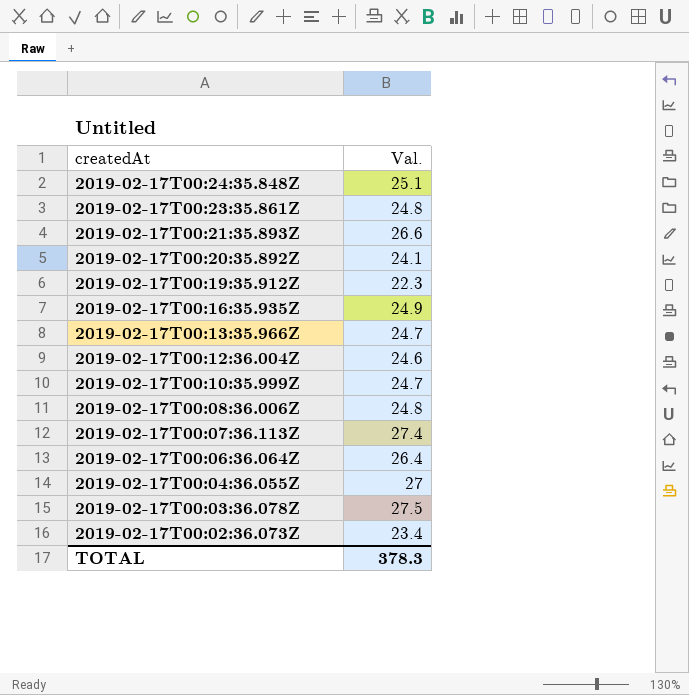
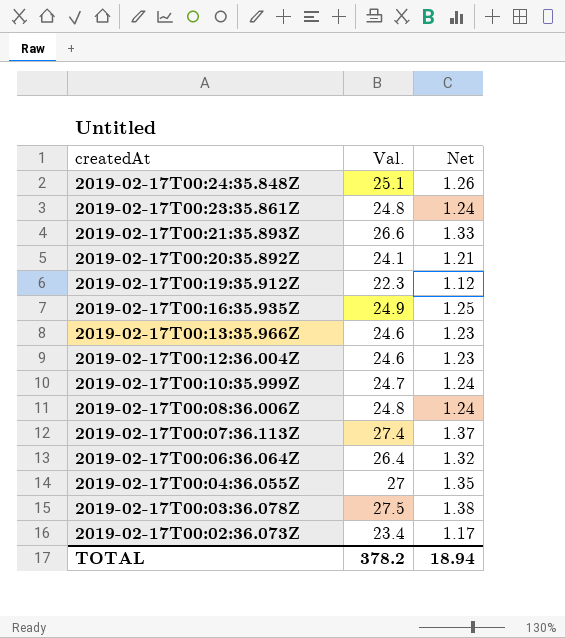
column Net | formula: none -> [Val.] * 0.05
2019-02-17T00:13:35.966Z | Val.: 24.7 -> 24.6
TOTAL | Val.: 378.3 -> 378.2

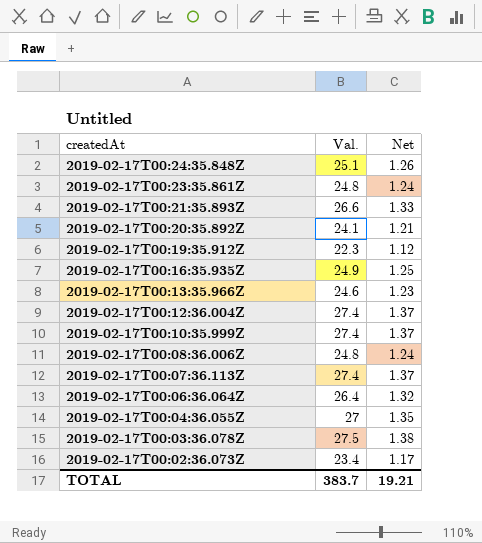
2019-02-17T00:12:36.004Z | Val.: 24.6 -> 27.4
2019-02-17T00:12:36.004Z | Net: 1.23 -> 1.37
2019-02-17T00:10:35.999Z | Val.: 24.7 -> 27.4
2019-02-17T00:10:35.999Z | Net: 1.24 -> 1.37
TOTAL | Val.: 378.2 -> 383.7
TOTAL | Net: 18.94 -> 19.21

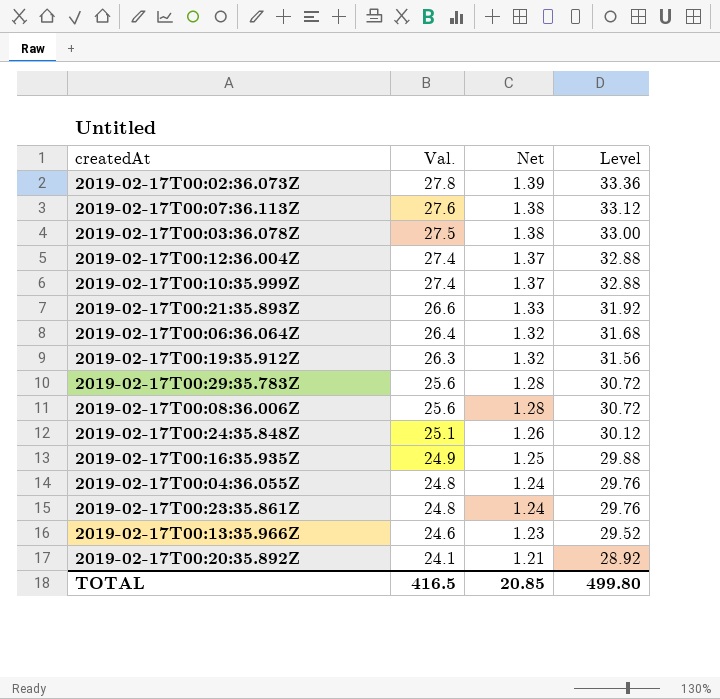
row order: createdAt descending -> Val. descending
column Level | formula: none -> [Val.] * 1.2
2019-02-17T00:02:36.073Z | Val.: 23.4 -> 27.8
2019-02-17T00:02:36.073Z | Net: 1.17 -> 1.39
2019-02-17T00:07:36.113Z | Val.: 27.4 -> 27.6
2019-02-17T00:07:36.113Z | Net: 1.37 -> 1.38
2019-02-17T00:19:35.912Z | Val.: 22.3 -> 26.3
2019-02-17T00:19:35.912Z | Net: 1.12 -> 1.32
row 2019-02-17T00:29:35.783Z: none -> 25.6 | 1.28 | 30.72
2019-02-17T00:08:36.006Z | Val.: 24.8 -> 25.6
2019-02-17T00:08:36.006Z | Net: 1.24 -> 1.28
2019-02-17T00:04:36.055Z | Val.: 27 -> 24.8
2019-02-17T00:04:36.055Z | Net: 1.35 -> 1.24
TOTAL | Val.: 383.7 -> 416.5
TOTAL | Net: 19.21 -> 20.85

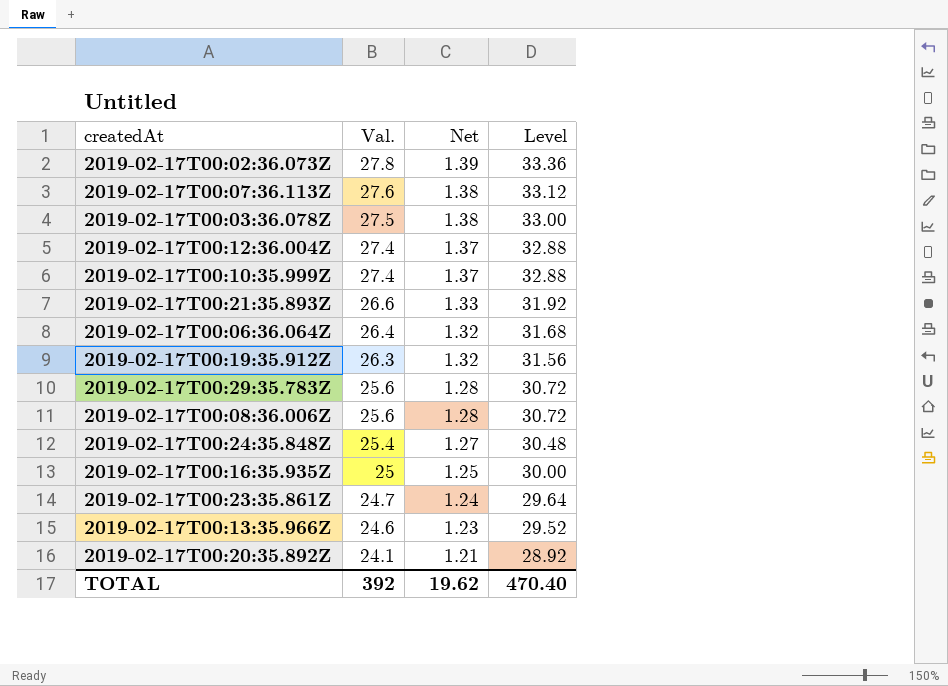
row 2019-02-17T00:04:36.055Z: 24.8 | 1.24 | 29.76 -> none
2019-02-17T00:24:35.848Z | Val.: 25.1 -> 25.4
2019-02-17T00:24:35.848Z | Net: 1.26 -> 1.27
2019-02-17T00:24:35.848Z | Level: 30.12 -> 30.48
2019-02-17T00:16:35.935Z | Val.: 24.9 -> 25
2019-02-17T00:16:35.935Z | Level: 29.88 -> 30.00
2019-02-17T00:23:35.861Z | Val.: 24.8 -> 24.7
2019-02-17T00:23:35.861Z | Level: 29.76 -> 29.64
TOTAL | Val.: 416.5 -> 392
TOTAL | Net: 20.85 -> 19.62
TOTAL | Level: 499.80 -> 470.40

